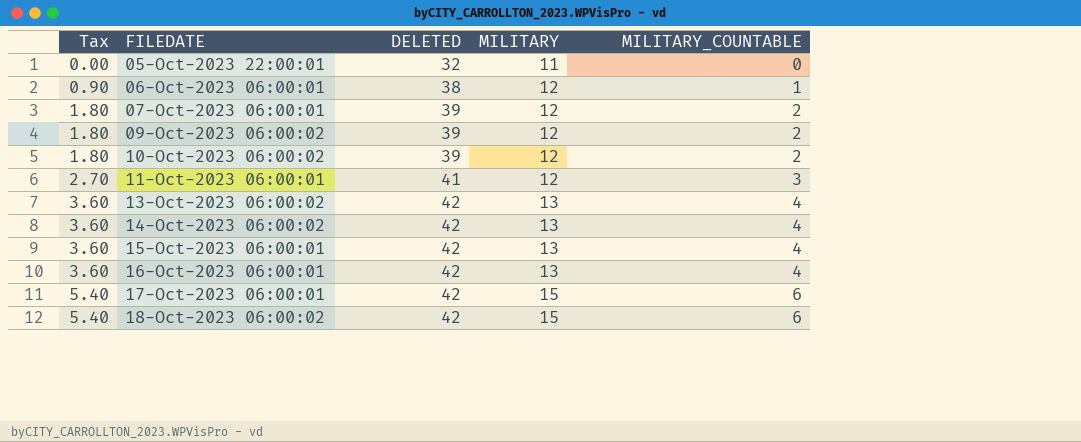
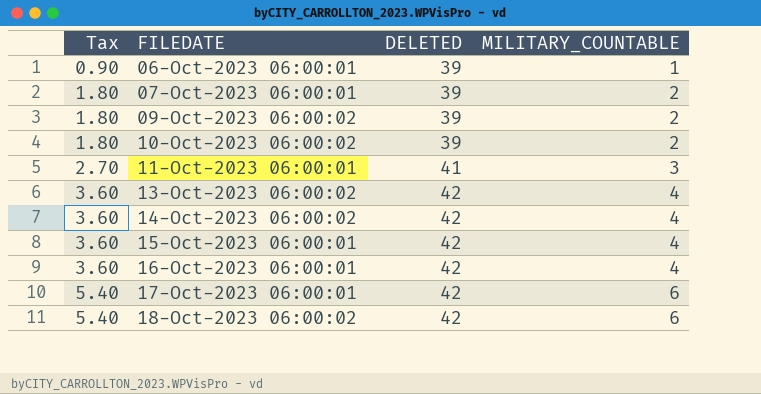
column MILITARY | position: 4 -> none
row 05-Oct-2023 22:00:01: 0.00 | 32 | 11 | 0 -> none
06-Oct-2023 06:00:01 | DELETED: 38 -> 39

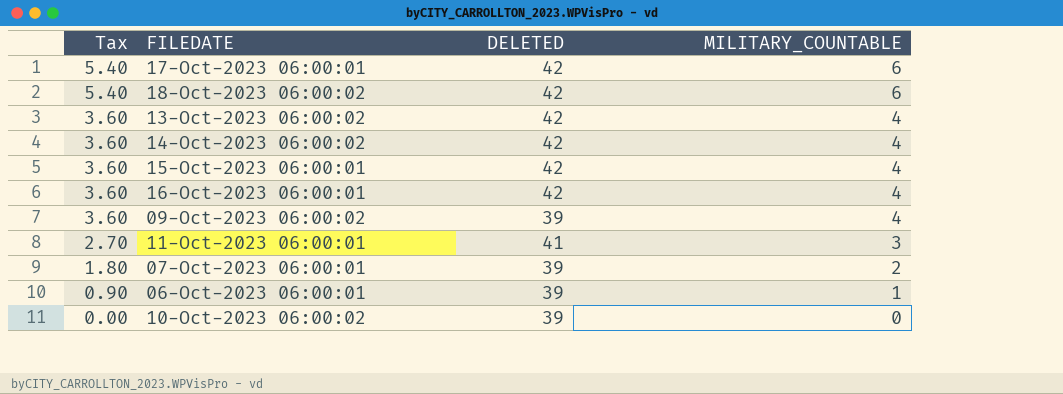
row order: Tax ascending -> Tax descending
09-Oct-2023 06:00:02 | Tax: 1.80 -> 3.60
09-Oct-2023 06:00:02 | MILITARY_COUNTABLE: 2 -> 4
10-Oct-2023 06:00:02 | Tax: 1.80 -> 0.00
10-Oct-2023 06:00:02 | MILITARY_COUNTABLE: 2 -> 0

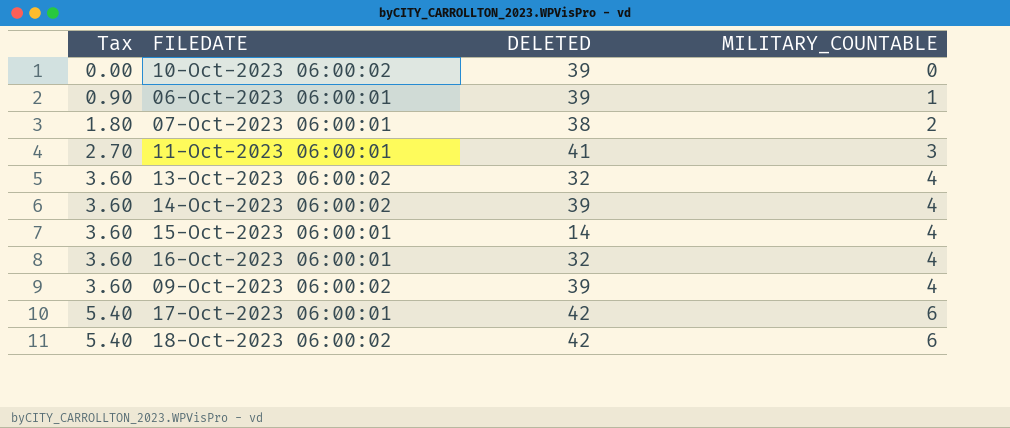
row order: Tax descending -> Tax ascending
07-Oct-2023 06:00:01 | DELETED: 39 -> 38
13-Oct-2023 06:00:02 | DELETED: 42 -> 32
14-Oct-2023 06:00:02 | DELETED: 42 -> 39
15-Oct-2023 06:00:01 | DELETED: 42 -> 14
16-Oct-2023 06:00:01 | DELETED: 42 -> 32

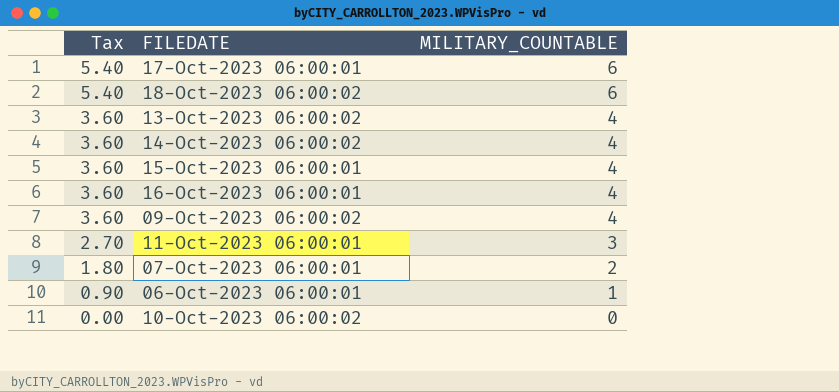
row order: Tax ascending -> Tax descending
column DELETED | position: 3 -> none

